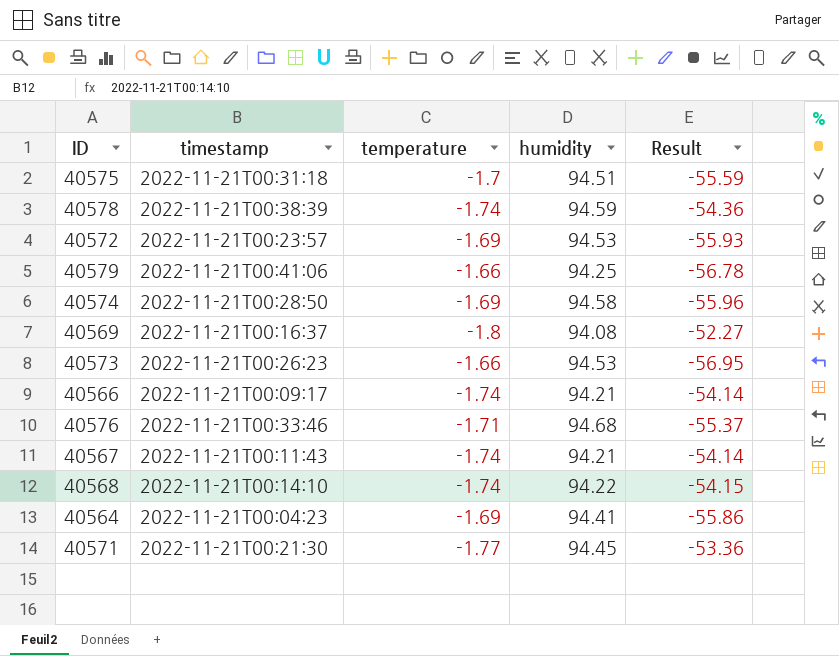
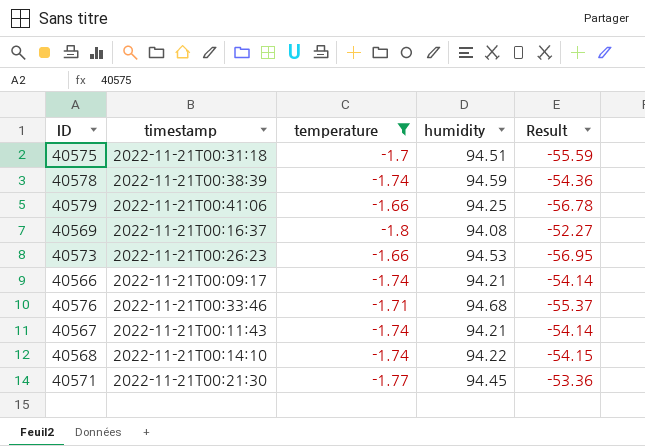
filter: none -> temperature != -1.69

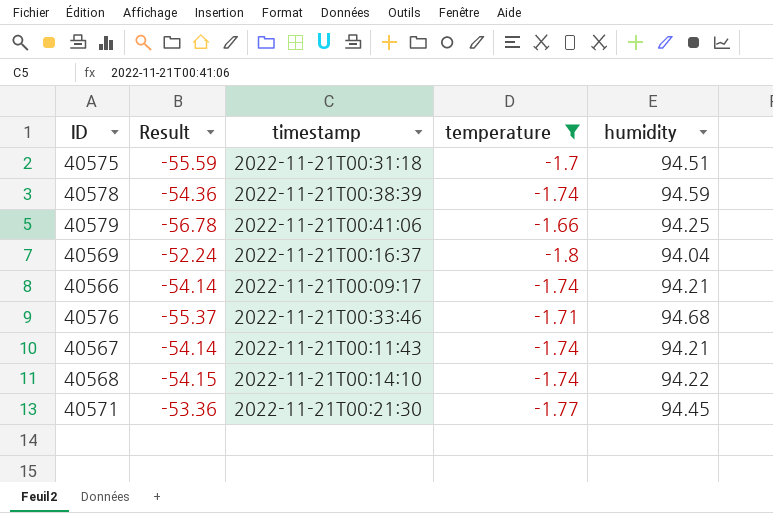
column Result | position: 5 -> 2
row 40573: 2022-11-21T00:26:23 | -1.66 | 94.53 | -56.95 -> none
40569 | Result: -52.27 -> -52.24
40569 | humidity: 94.08 -> 94.04

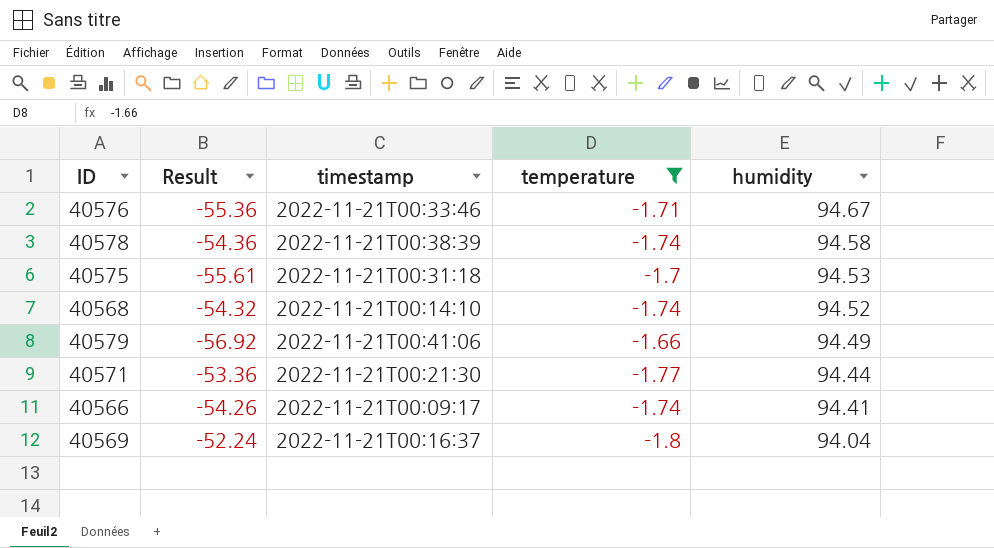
row order: none -> humidity descending
row 40567: -54.14 | 2022-11-21T00:11:43 | -1.74 | 94.21 -> none
40576 | Result: -55.37 -> -55.36
40576 | humidity: 94.68 -> 94.67
40578 | humidity: 94.59 -> 94.58
40575 | Result: -55.59 -> -55.61
40575 | humidity: 94.51 -> 94.53
40568 | Result: -54.15 -> -54.32
40568 | humidity: 94.22 -> 94.52
40579 | Result: -56.78 -> -56.92
40579 | humidity: 94.25 -> 94.49
40571 | humidity: 94.45 -> 94.44
40566 | Result: -54.14 -> -54.26
40566 | humidity: 94.21 -> 94.41

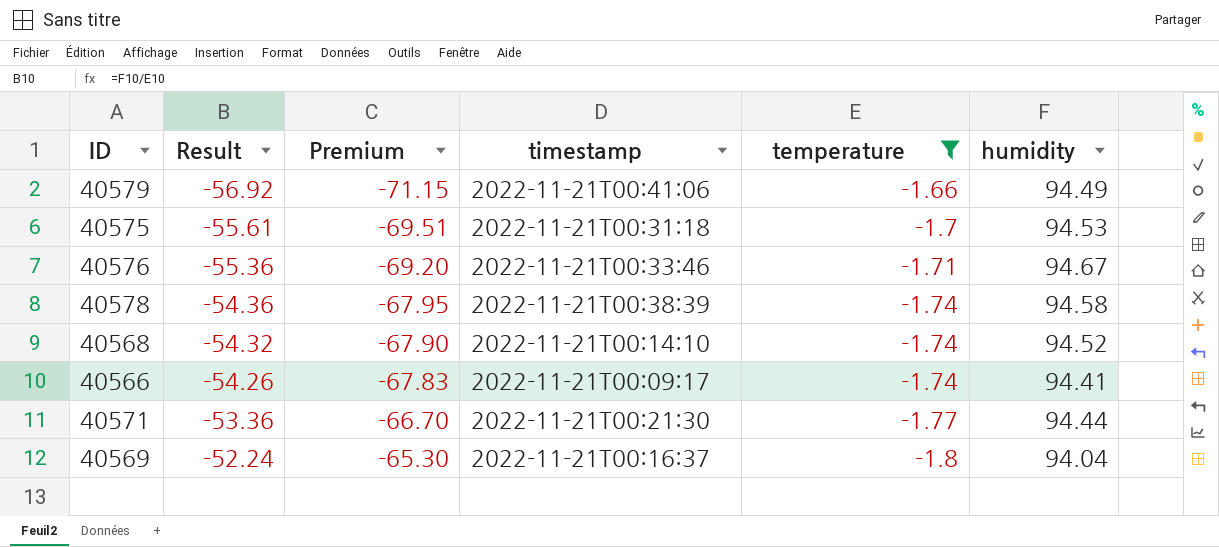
row order: humidity descending -> Result ascending
column Premium | formula: none -> [Result] * 1.25

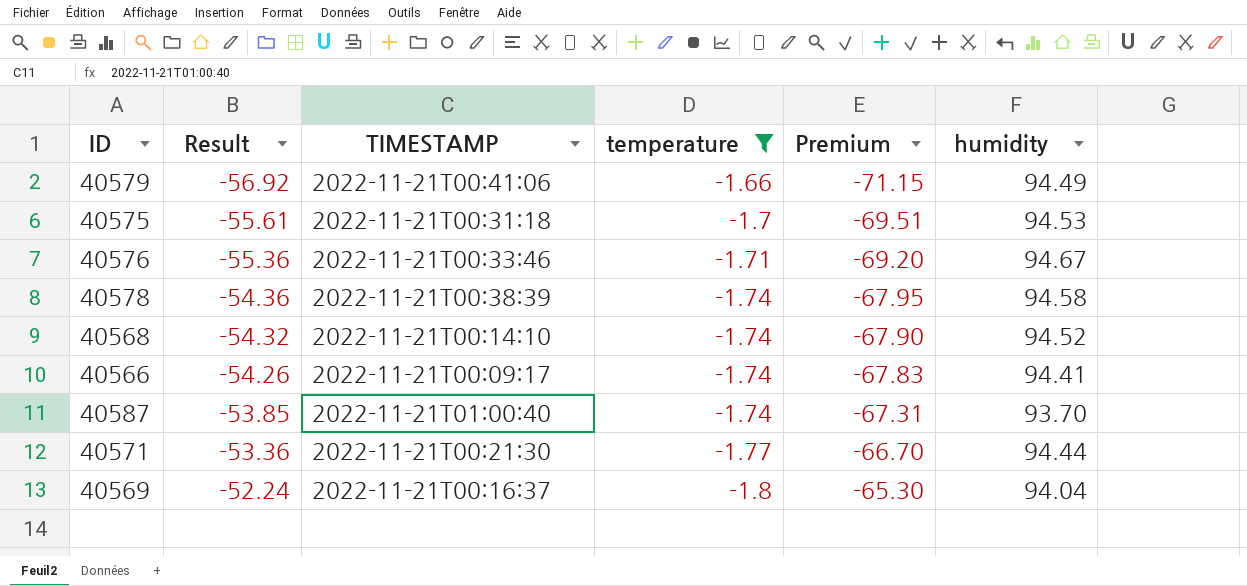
column name: timestamp -> TIMESTAMP
column Premium | position: 3 -> 5
row 40587: none -> -53.85 | 2022-11-21T01:00:40 | -1.74 | -67.31 | 93.70

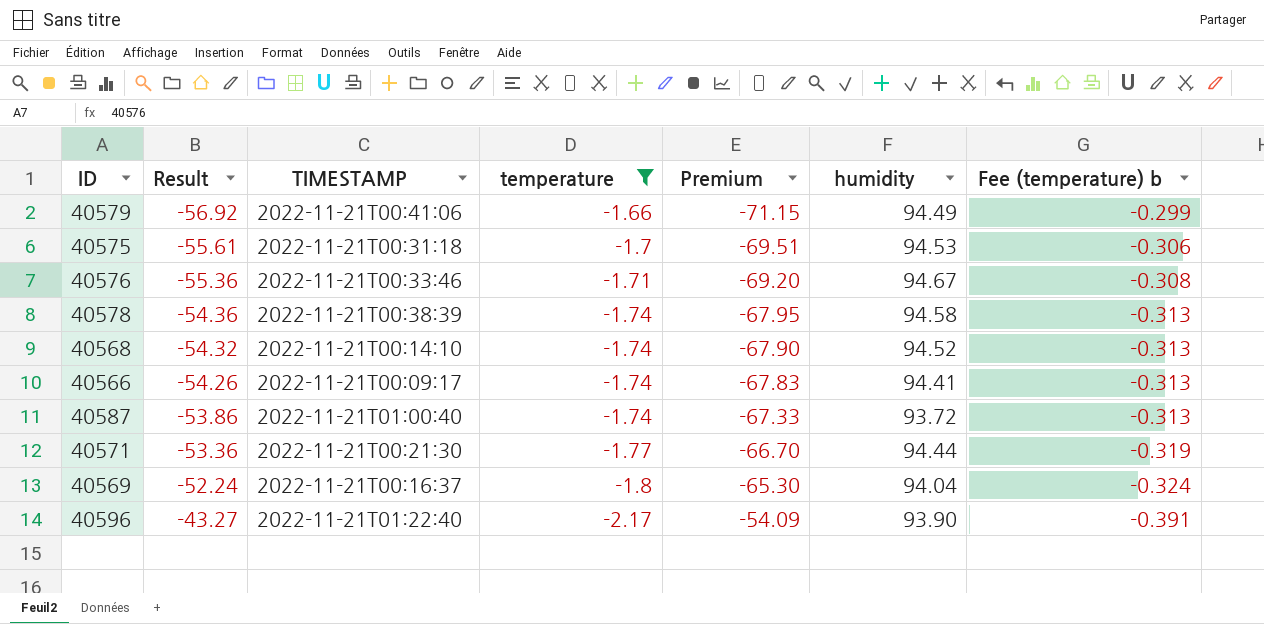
column Fee (temperature) b | formula: none -> [temperature] * 0.18
40587 | Result: -53.85 -> -53.86
40587 | Premium: -67.31 -> -67.33
40587 | humidity: 93.70 -> 93.72
row 40596: none -> -43.27 | 2022-11-21T01:22:40 | -2.17 | -54.09 | 93.90 | -0.391

